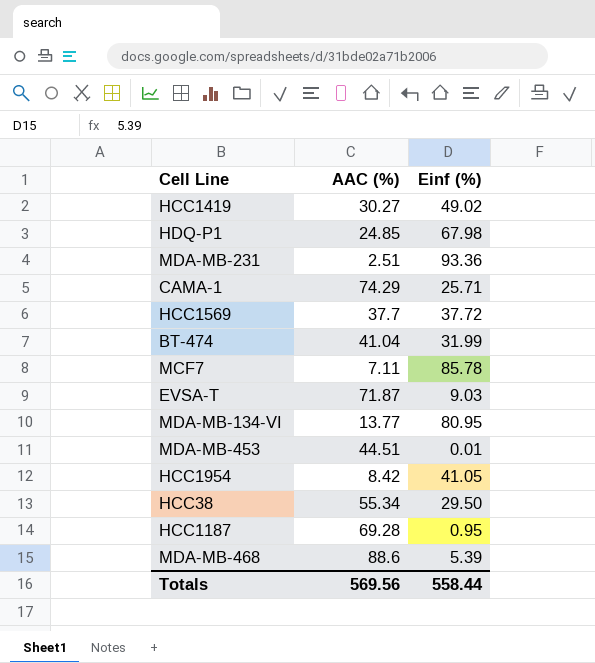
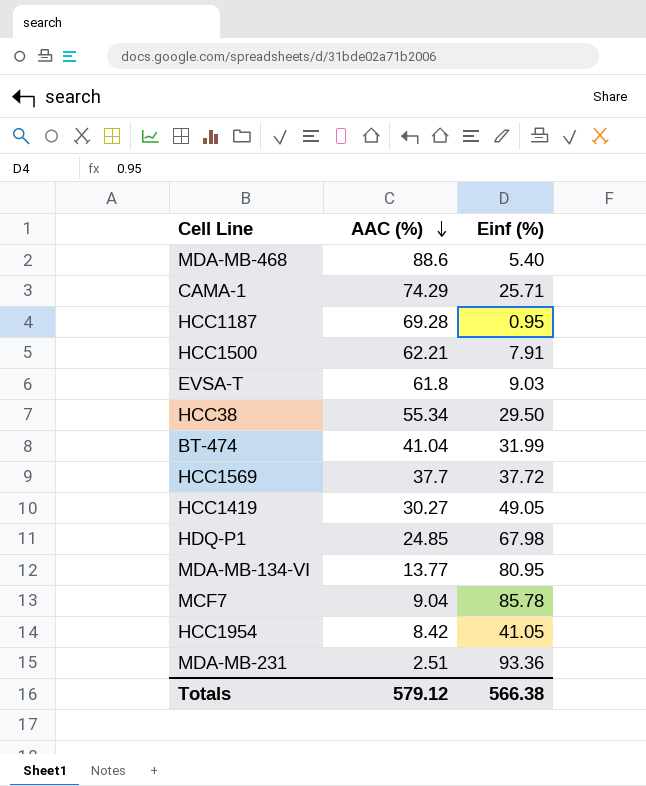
row order: none -> AAC (%) descending
row MDA-MB-453: 44.51 | 0.01 -> none
MDA-MB-468 | Einf (%): 5.39 -> 5.40
row HCC1500: none -> 62.21 | 7.91
EVSA-T | AAC (%): 71.87 -> 61.8
HCC1419 | Einf (%): 49.02 -> 49.05
MCF7 | AAC (%): 7.11 -> 9.04
Totals | AAC (%): 569.56 -> 579.12
Totals | Einf (%): 558.44 -> 566.38

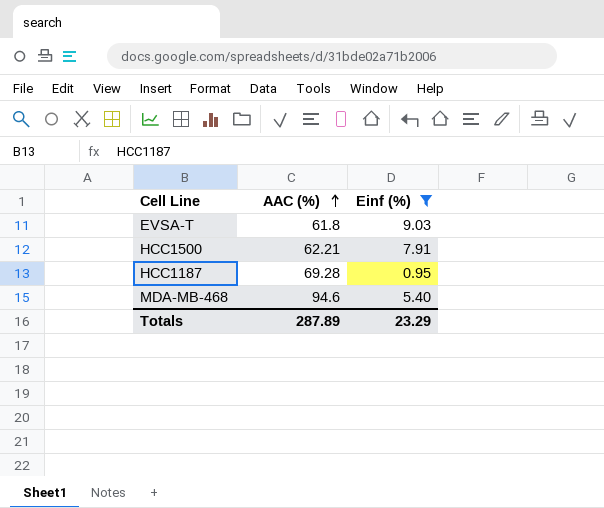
filter: none -> Einf (%) <= 9.03
row order: AAC (%) descending -> AAC (%) ascending
MDA-MB-468 | AAC (%): 88.6 -> 94.6
Totals | AAC (%): 579.12 -> 287.89
Totals | Einf (%): 566.38 -> 23.29

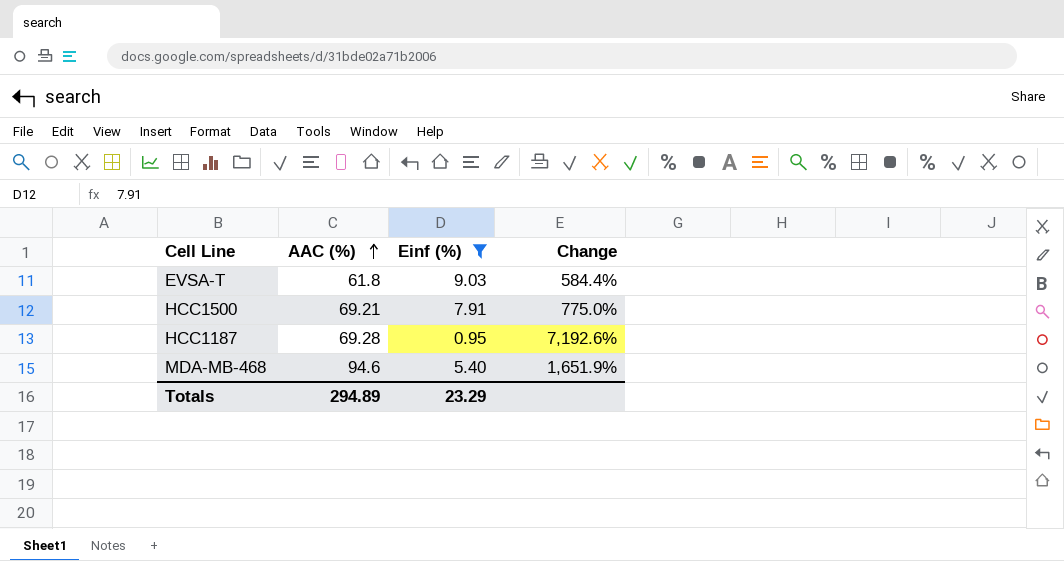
column Change | formula: none -> ([AAC (%)] - [Einf (%)]) / [Einf (%)]
HCC1500 | AAC (%): 62.21 -> 69.21
Totals | AAC (%): 287.89 -> 294.89

